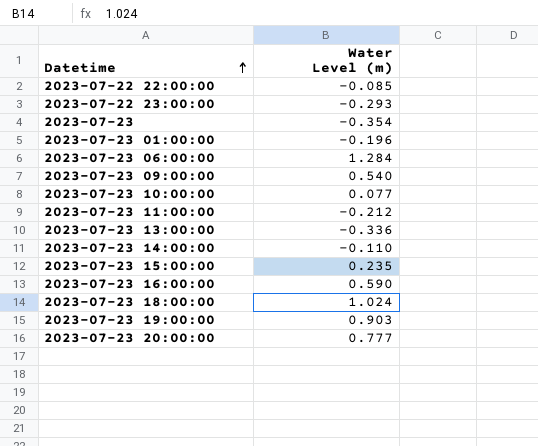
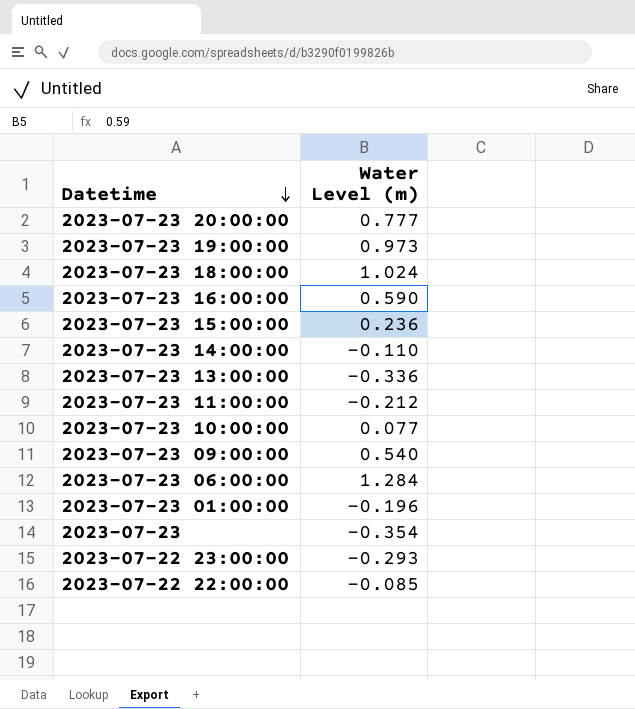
row order: Datetime ascending -> Datetime descending
2023-07-23 19:00:00 | Water Level (m): 0.903 -> 0.973
2023-07-23 15:00:00 | Water Level (m): 0.235 -> 0.236

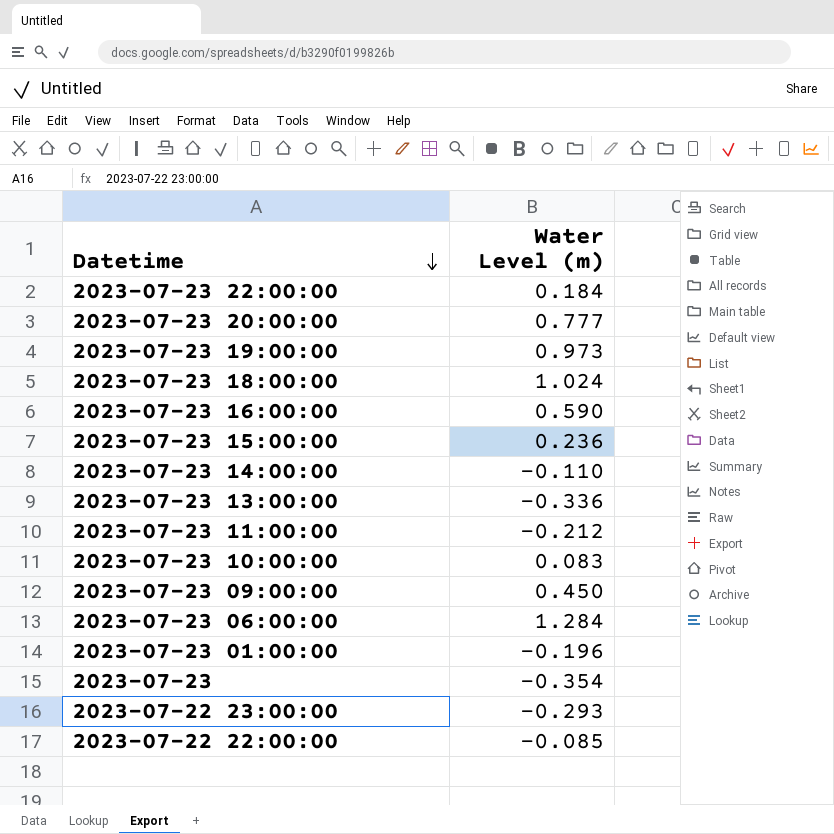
row 2023-07-23 22:00:00: none -> 0.184
2023-07-23 10:00:00 | Water Level (m): 0.077 -> 0.083
2023-07-23 09:00:00 | Water Level (m): 0.540 -> 0.450

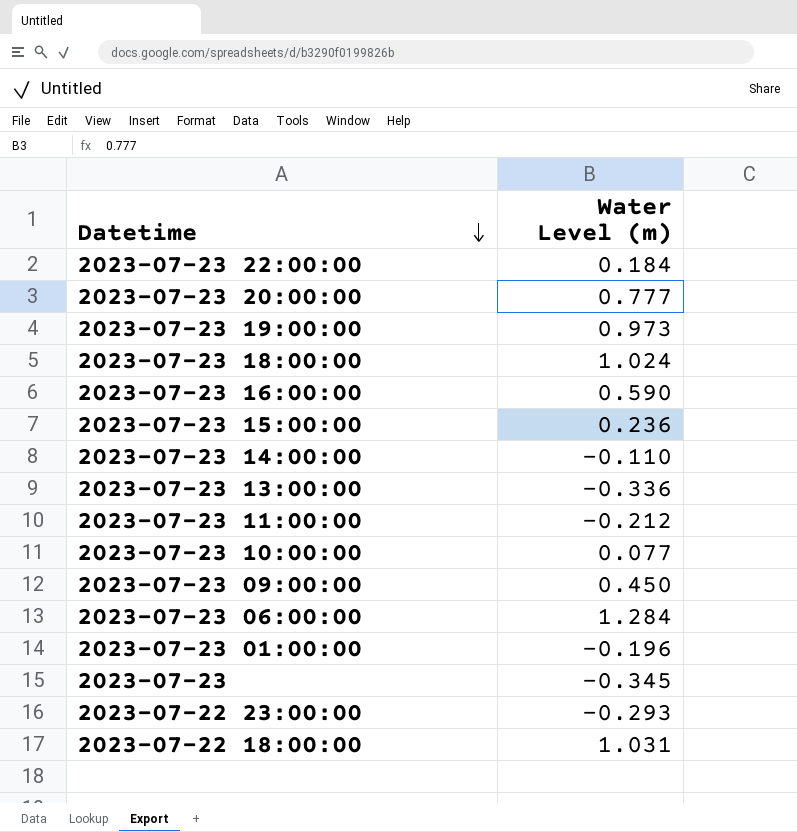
row 2023-07-22 22:00:00: -0.085 -> none
2023-07-23 10:00:00 | Water Level (m): 0.083 -> 0.077
2023-07-23 | Water Level (m): -0.354 -> -0.345
row 2023-07-22 18:00:00: none -> 1.031

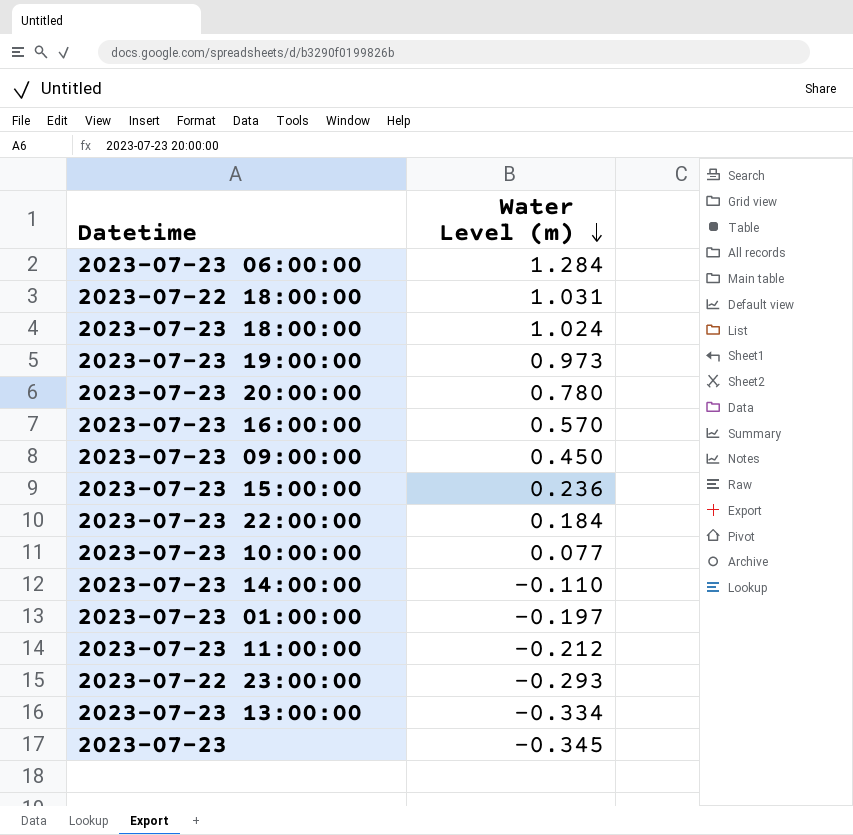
row order: Datetime descending -> Water Level (m) descending
2023-07-23 20:00:00 | Water Level (m): 0.777 -> 0.780
2023-07-23 16:00:00 | Water Level (m): 0.590 -> 0.570
2023-07-23 01:00:00 | Water Level (m): -0.196 -> -0.197
2023-07-23 13:00:00 | Water Level (m): -0.336 -> -0.334

